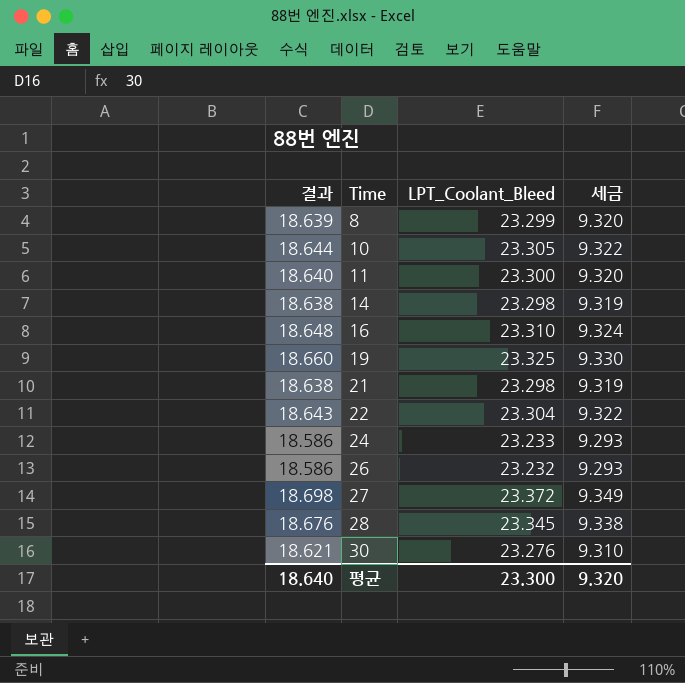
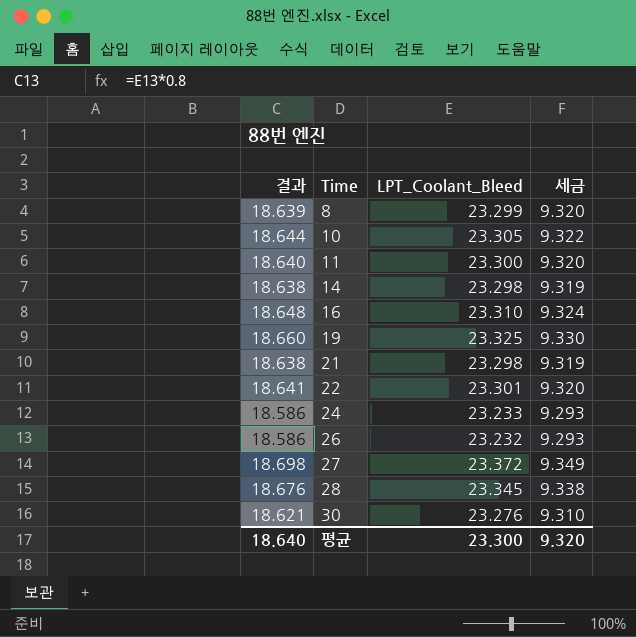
22 | 결과: 18.643 -> 18.641
22 | LPT_Coolant_Bleed: 23.304 -> 23.301
22 | 세금: 9.322 -> 9.320

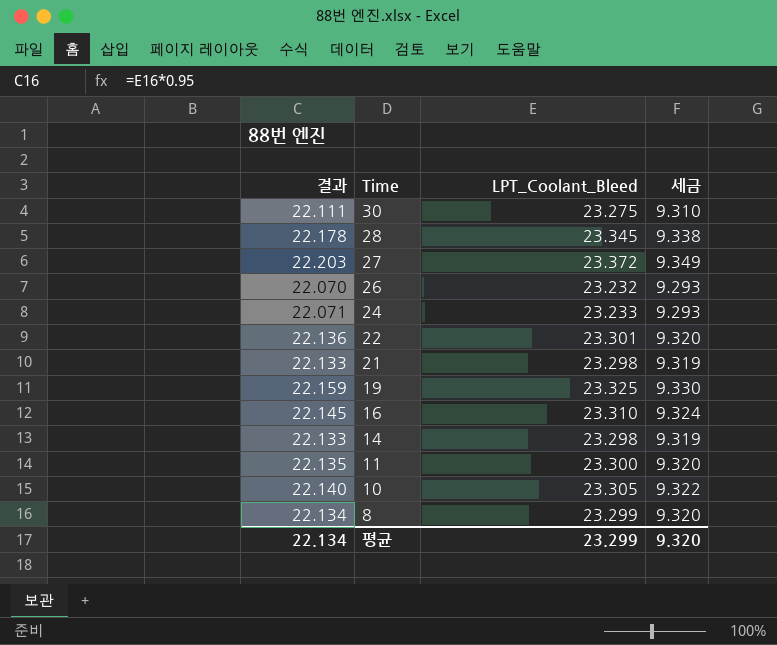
row order: Time ascending -> Time descending
column 결과 | formula: [LPT_Coolant_Bleed] * 0.8 -> [LPT_Coolant_Bleed] * 0.95
30 | LPT_Coolant_Bleed: 23.276 -> 23.275
평균 | 결과: 18.640 -> 22.134
평균 | LPT_Coolant_Bleed: 23.300 -> 23.299

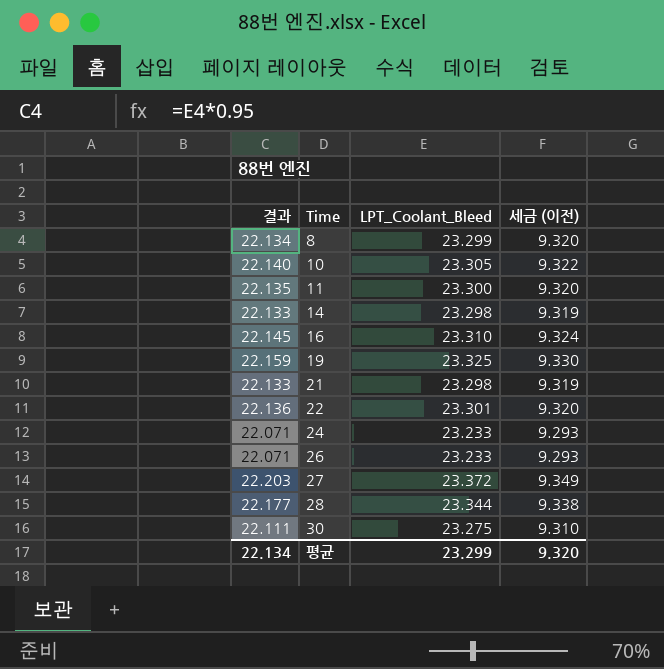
row order: Time descending -> Time ascending
column name: 세금 -> 세금 (이전)
26 | 결과: 22.070 -> 22.071
26 | LPT_Coolant_Bleed: 23.232 -> 23.233
28 | 결과: 22.178 -> 22.177
28 | LPT_Coolant_Bleed: 23.345 -> 23.344

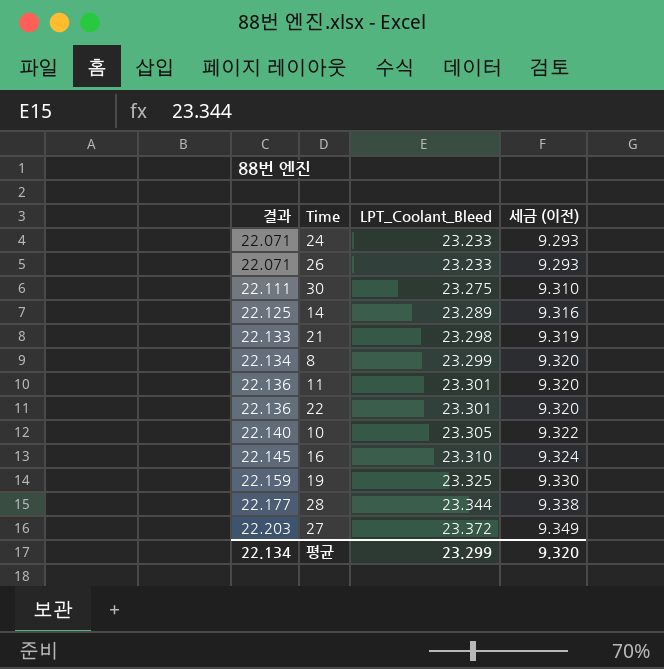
row order: Time ascending -> 결과 ascending
14 | 결과: 22.133 -> 22.125
14 | LPT_Coolant_Bleed: 23.298 -> 23.289
14 | 세금 (이전): 9.319 -> 9.316
11 | 결과: 22.135 -> 22.136
11 | LPT_Coolant_Bleed: 23.300 -> 23.301

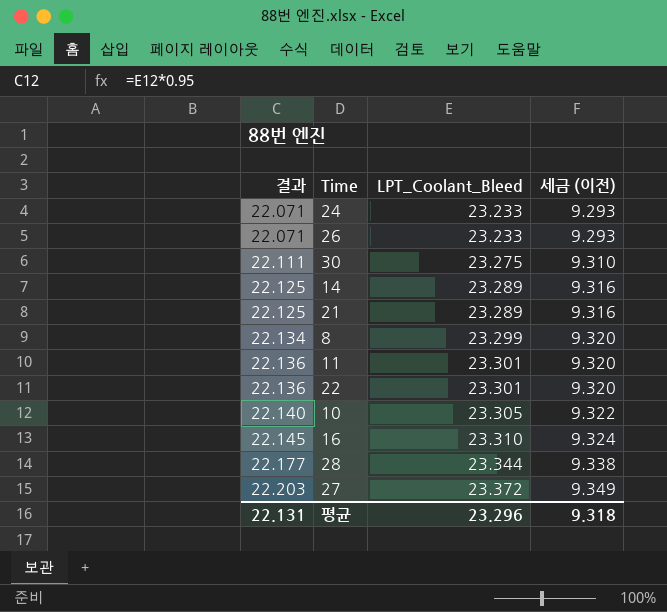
row 19: 22.159 | 23.325 | 9.330 -> none
21 | 결과: 22.133 -> 22.125
21 | LPT_Coolant_Bleed: 23.298 -> 23.289
21 | 세금 (이전): 9.319 -> 9.316
평균 | 결과: 22.134 -> 22.131
평균 | LPT_Coolant_Bleed: 23.299 -> 23.296
평균 | 세금 (이전): 9.320 -> 9.318

